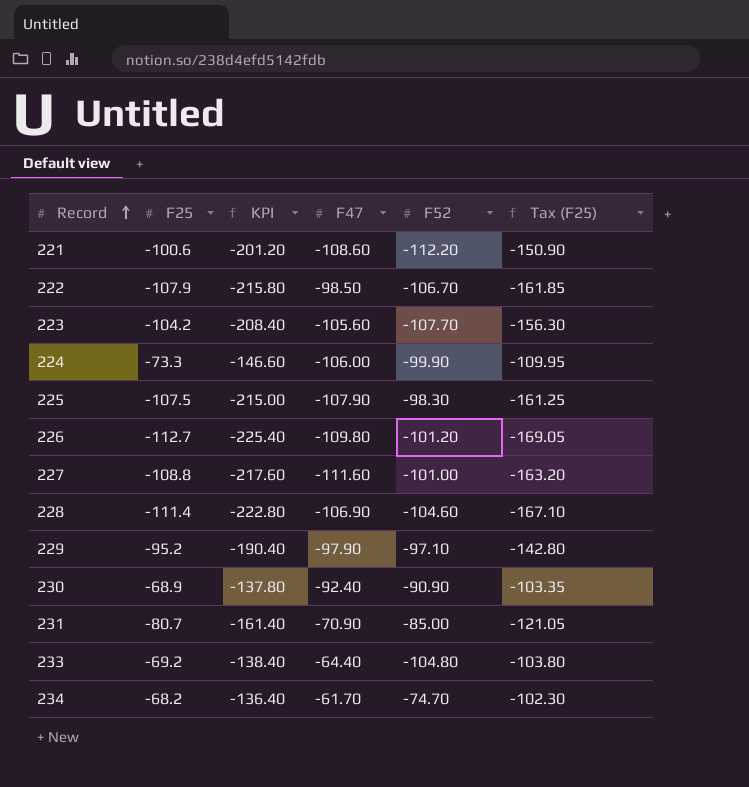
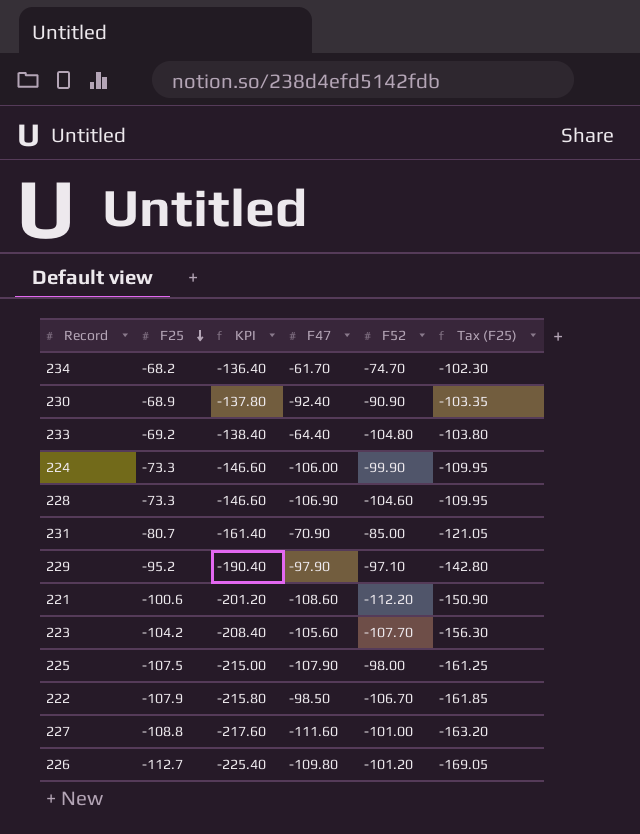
row order: Record ascending -> F25 descending
228 | F25: -111.4 -> -73.3
228 | KPI: -222.80 -> -146.60
228 | Tax (F25): -167.10 -> -109.95
225 | F52: -98.30 -> -98.00

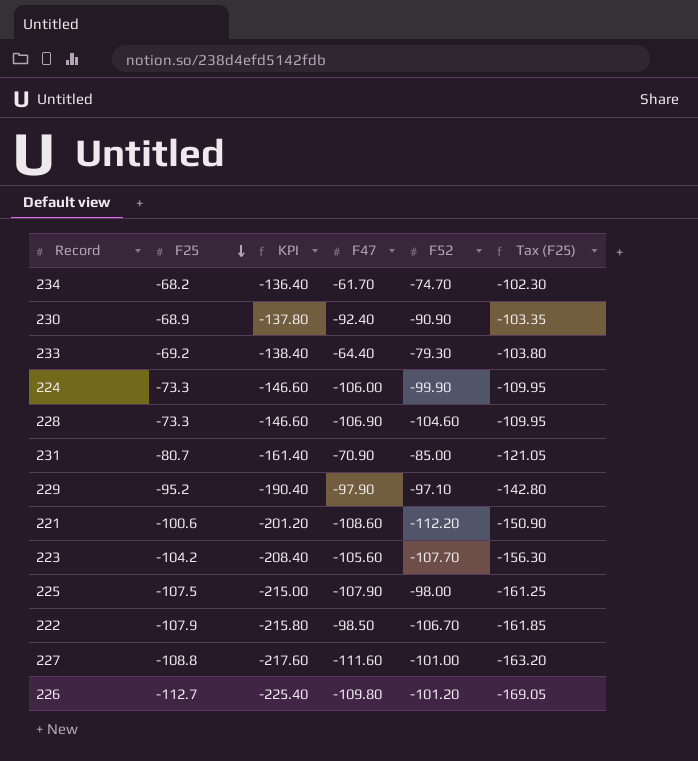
233 | F52: -104.80 -> -79.30

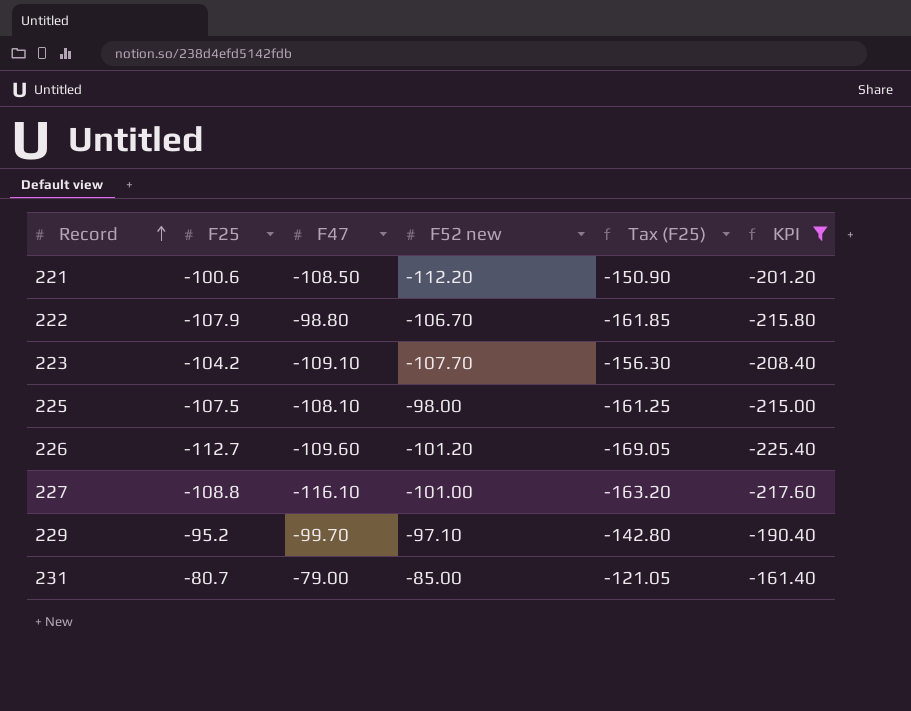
filter: none -> KPI <= -161.40
row order: F25 descending -> Record ascending
column name: F52 -> F52 new
column KPI | position: 3 -> 6
221 | F47: -108.60 -> -108.50
222 | F47: -98.50 -> -98.80
223 | F47: -105.60 -> -109.10
225 | F47: -107.90 -> -108.10
226 | F47: -109.80 -> -109.60
227 | F47: -111.60 -> -116.10
229 | F47: -97.90 -> -99.70
231 | F47: -70.90 -> -79.00

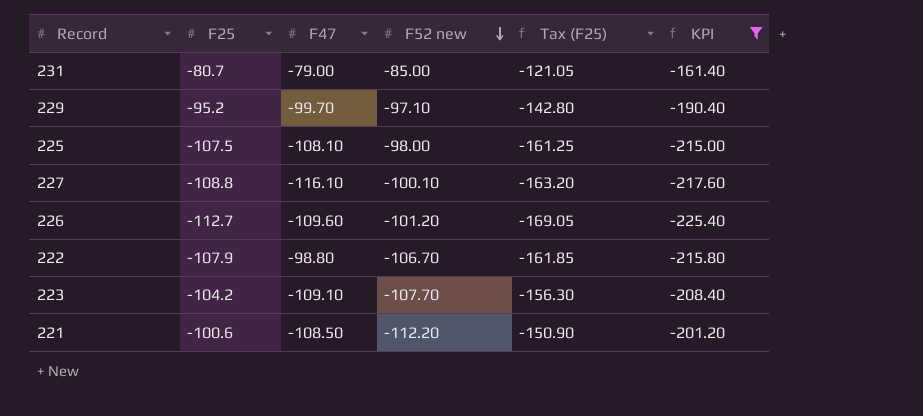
row order: Record ascending -> F52 new descending
227 | F52 new: -101.00 -> -100.10

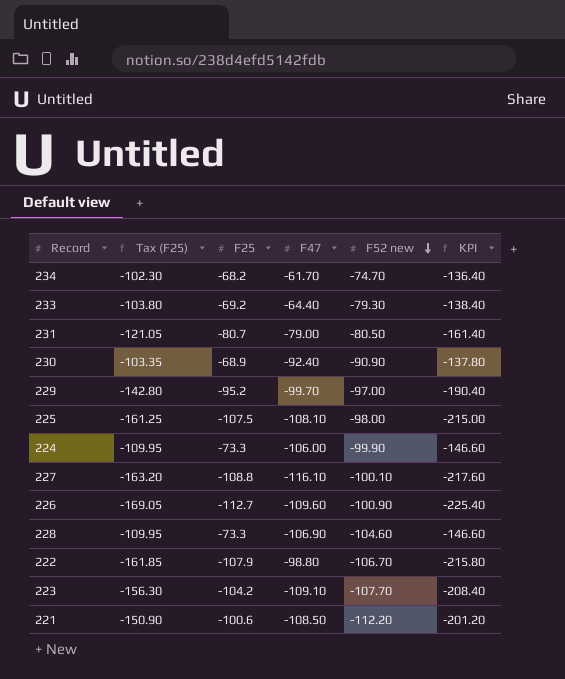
filter: KPI <= -161.40 -> none
column Tax (F25) | position: 5 -> 2
231 | F52 new: -85.00 -> -80.50
229 | F52 new: -97.10 -> -97.00
226 | F52 new: -101.20 -> -100.90

